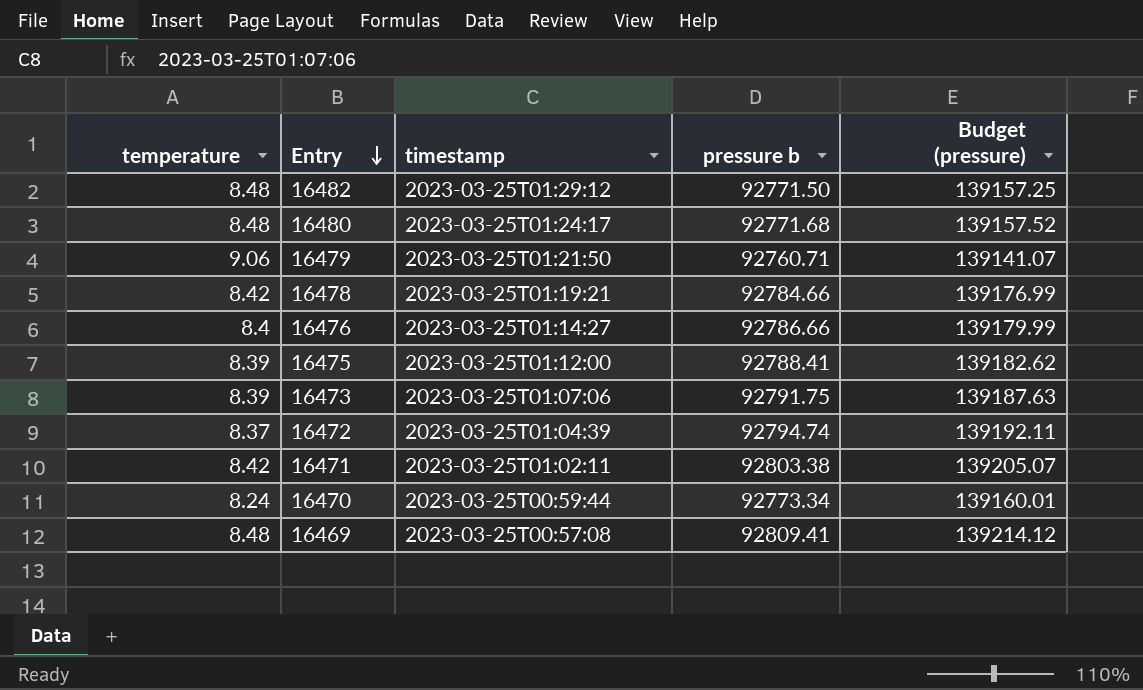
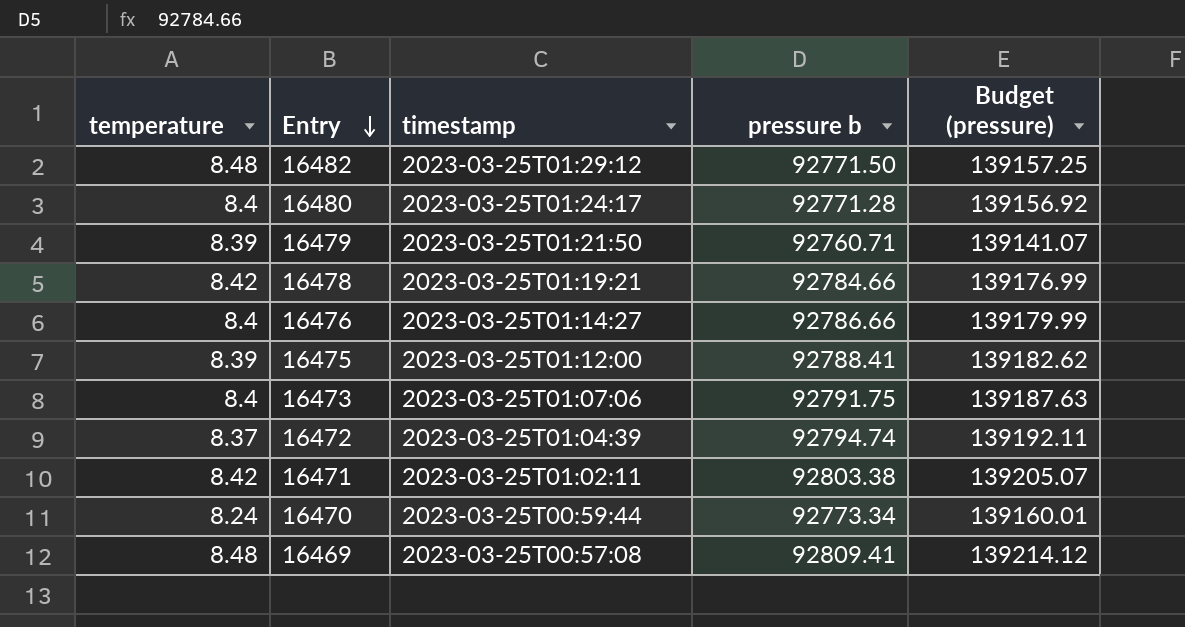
16480 | temperature: 8.48 -> 8.4
16480 | pressure b: 92771.68 -> 92771.28
16480 | Budget (pressure): 139157.52 -> 139156.92
16479 | temperature: 9.06 -> 8.39
16473 | temperature: 8.39 -> 8.4

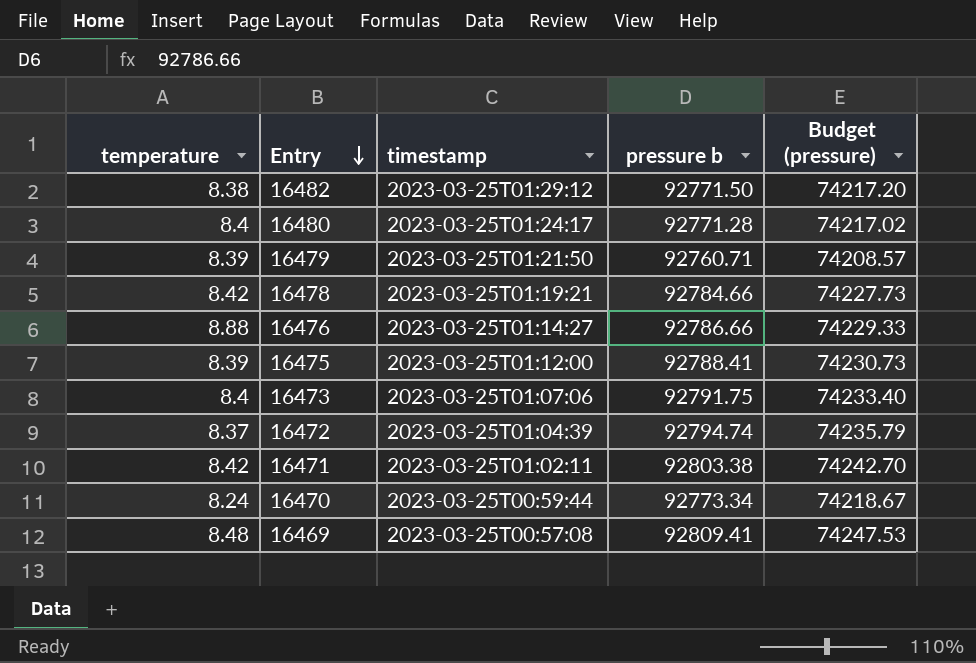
column Budget (pressure) | formula: [pressure b] * 1.5 -> [pressure b] * 0.8
16482 | temperature: 8.48 -> 8.38
16476 | temperature: 8.4 -> 8.88

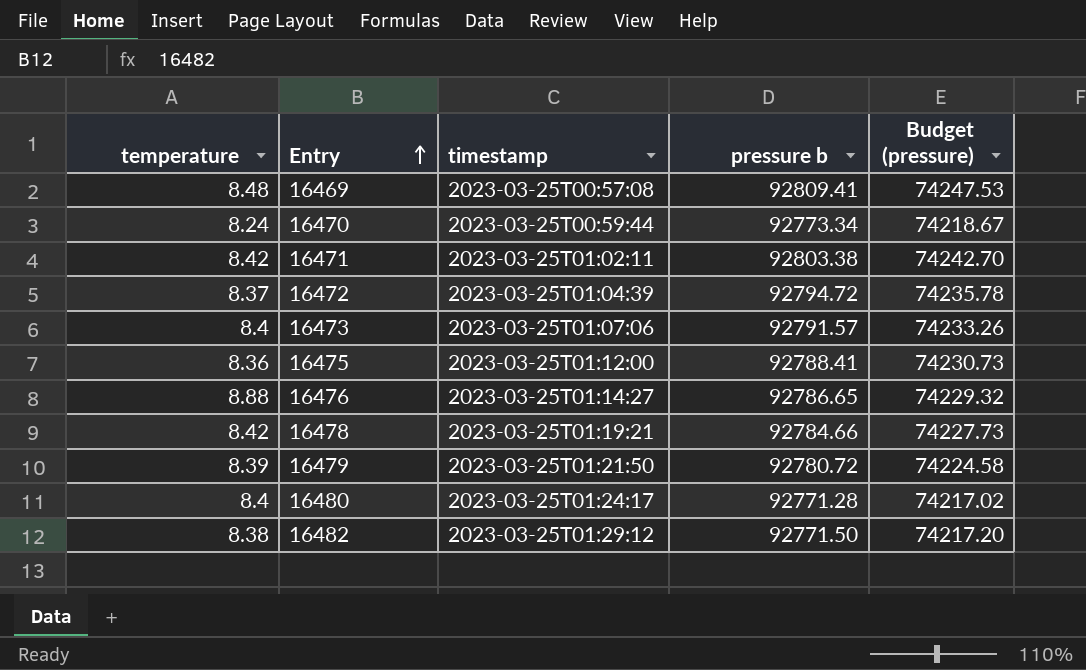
row order: Entry descending -> Entry ascending
16472 | pressure b: 92794.74 -> 92794.72
16472 | Budget (pressure): 74235.79 -> 74235.78
16473 | pressure b: 92791.75 -> 92791.57
16473 | Budget (pressure): 74233.40 -> 74233.26
16475 | temperature: 8.39 -> 8.36
16476 | pressure b: 92786.66 -> 92786.65
16476 | Budget (pressure): 74229.33 -> 74229.32
16479 | pressure b: 92760.71 -> 92780.72
16479 | Budget (pressure): 74208.57 -> 74224.58

